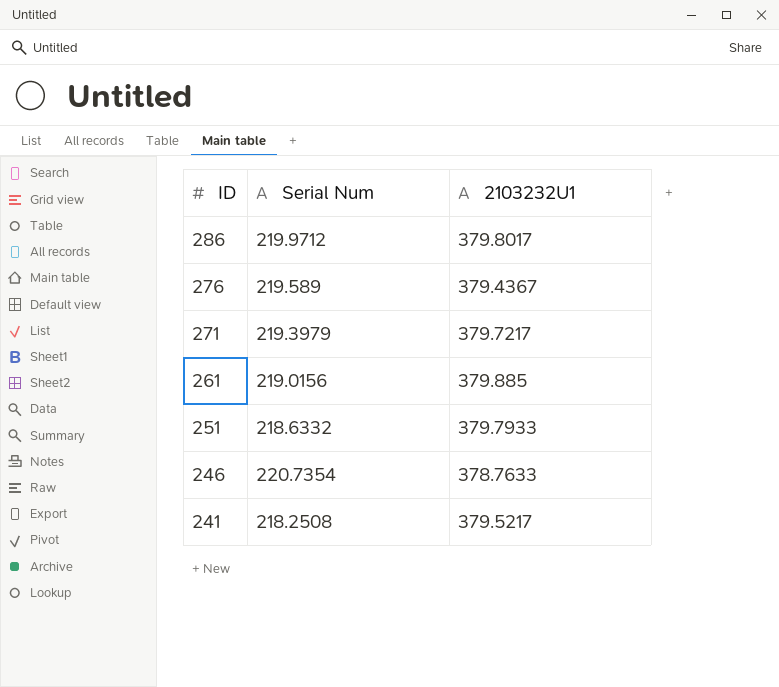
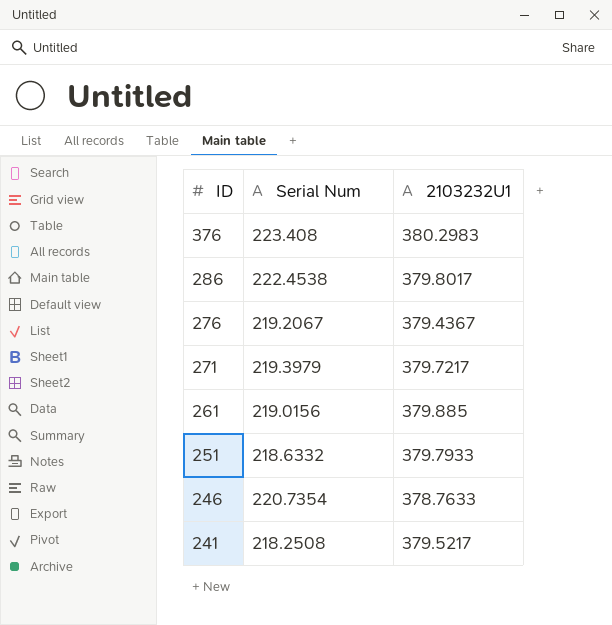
row 376: none -> 223.408 | 380.2983
286 | Serial Num: 219.9712 -> 222.4538
276 | Serial Num: 219.589 -> 219.2067

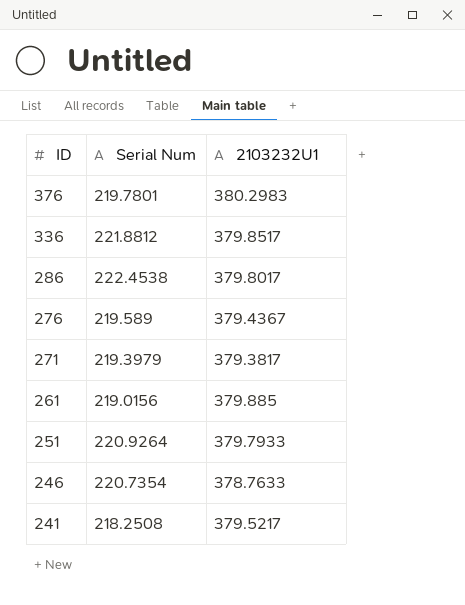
376 | Serial Num: 223.408 -> 219.7801
row 336: none -> 221.8812 | 379.8517
276 | Serial Num: 219.2067 -> 219.589
271 | 2103232U1: 379.7217 -> 379.3817
251 | Serial Num: 218.6332 -> 220.9264

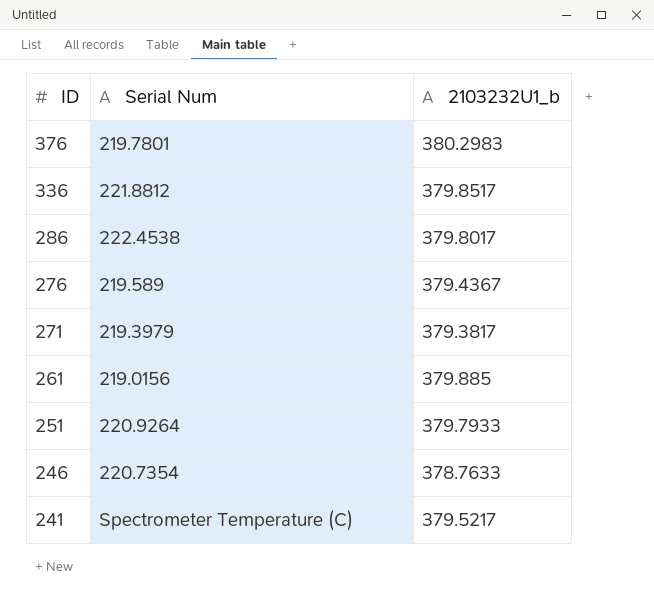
column name: 2103232U1 -> 2103232U1_b
241 | Serial Num: 218.2508 -> Spectrometer Temperature (C)

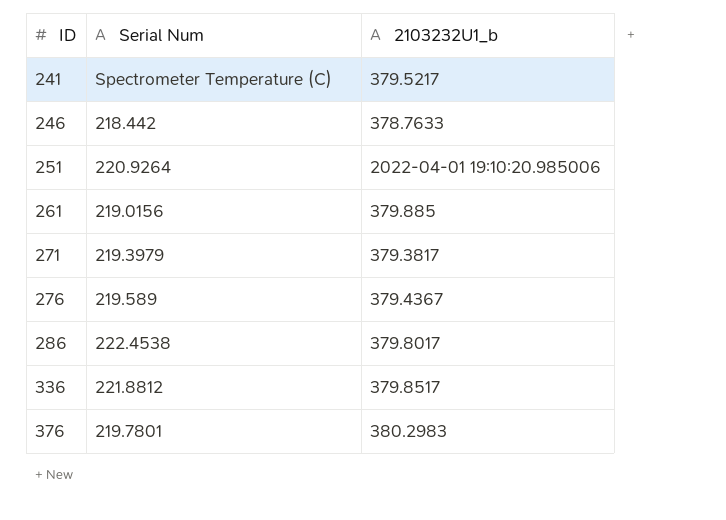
row order: ID descending -> ID ascending
246 | Serial Num: 220.7354 -> 218.442
251 | 2103232U1_b: 379.7933 -> 2022-04-01 19:10:20.985006

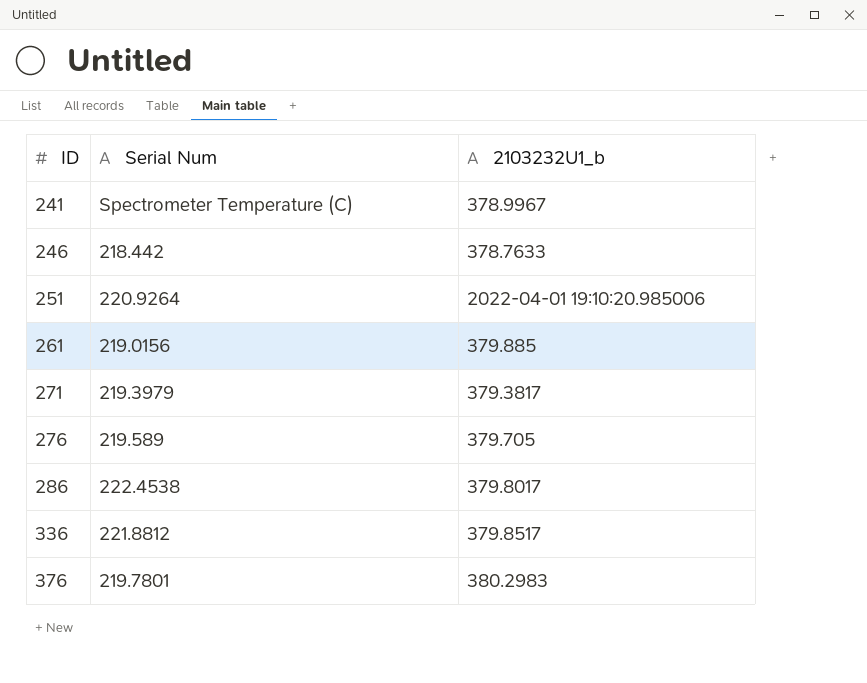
241 | 2103232U1_b: 379.5217 -> 378.9967
276 | 2103232U1_b: 379.4367 -> 379.705

